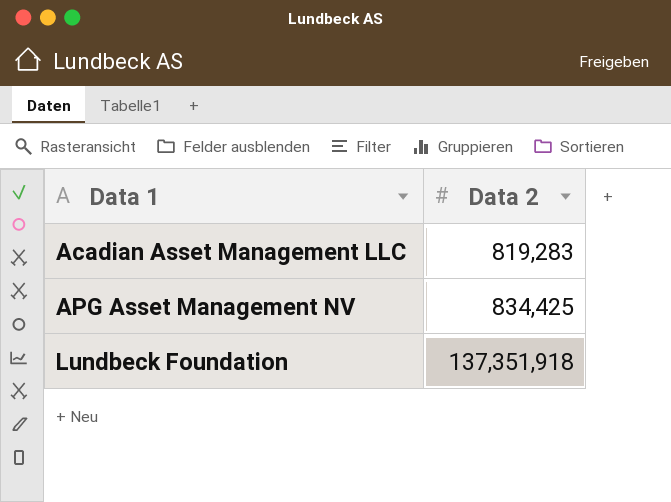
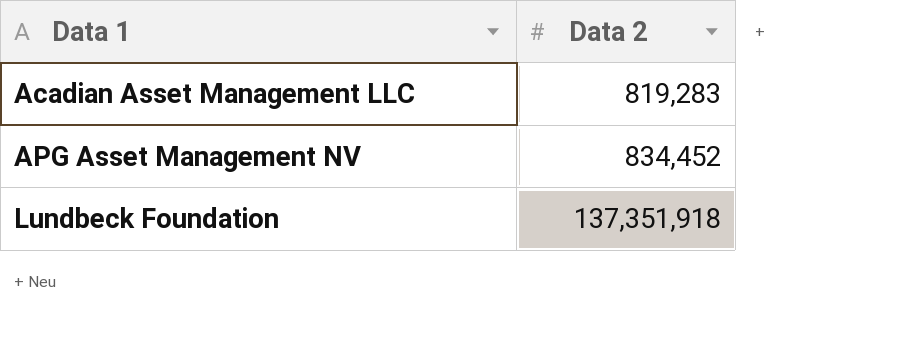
APG Asset Management NV | Data 2: 834,425 -> 834,452

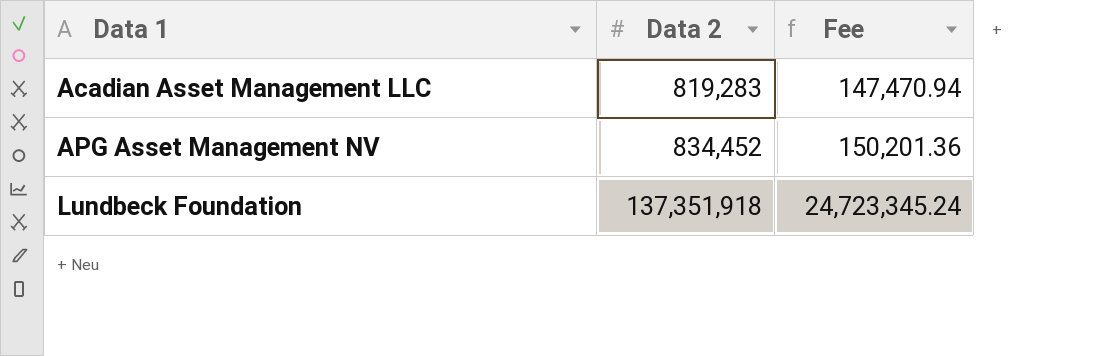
column Fee | formula: none -> [Data 2] * 0.18

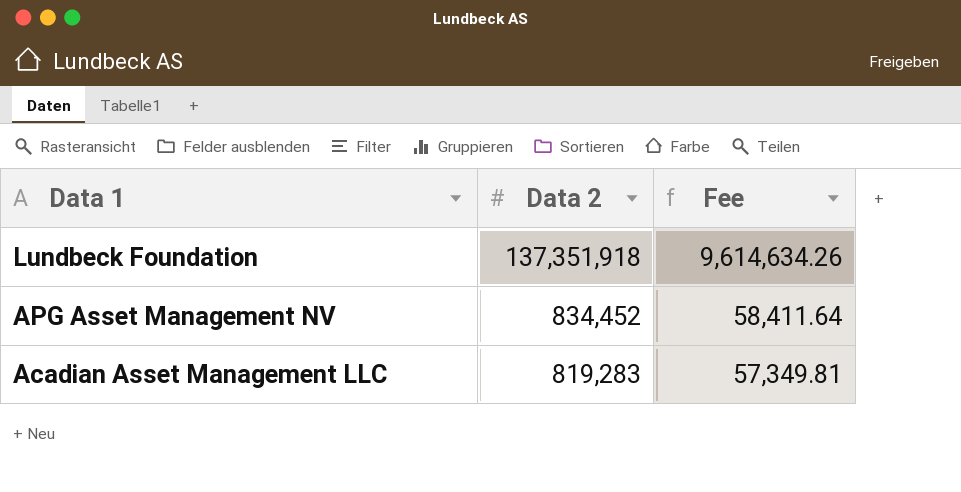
row order: Data 1 ascending -> Data 1 descending
column Fee | formula: [Data 2] * 0.18 -> [Data 2] * 0.07

